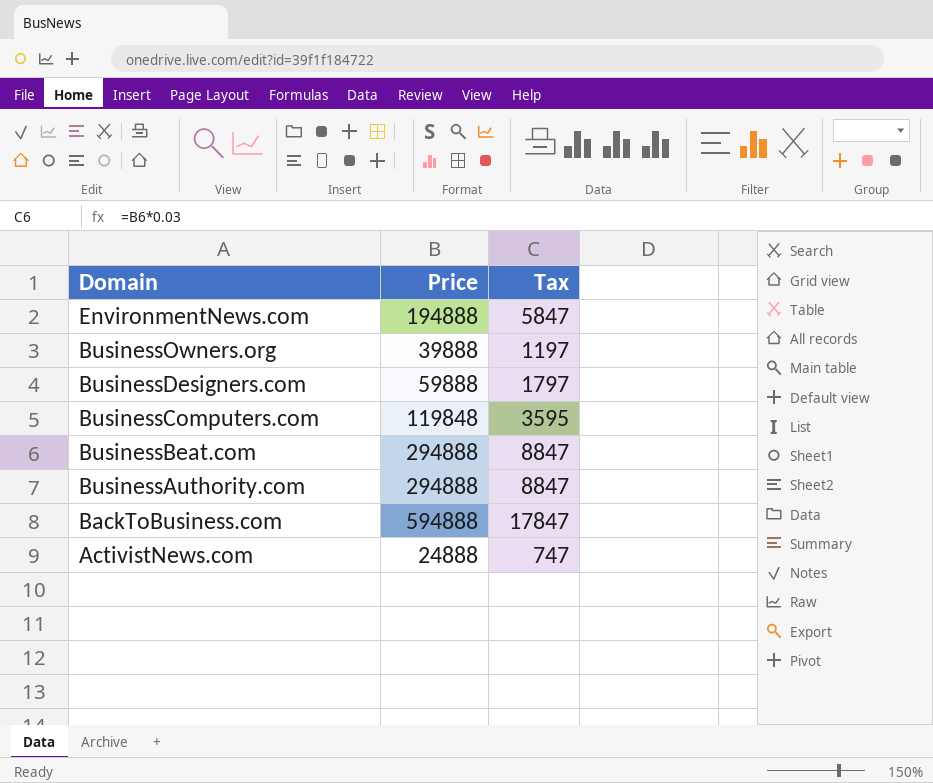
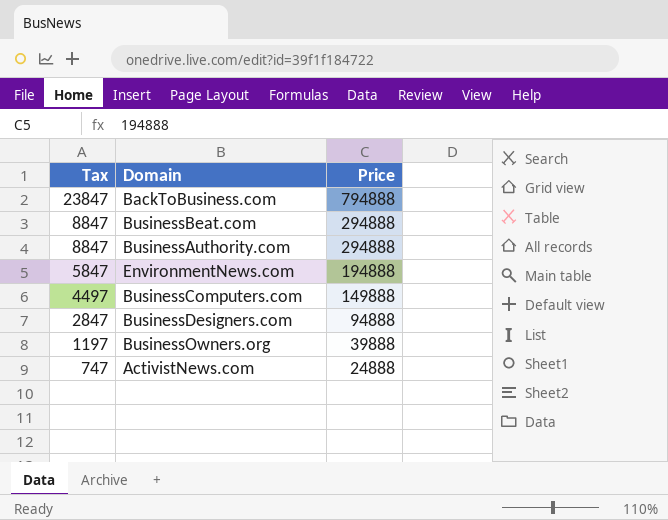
row order: Domain descending -> Tax descending
column Tax | position: 3 -> 1
BackToBusiness.com | Tax: 17847 -> 23847
BackToBusiness.com | Price: 594888 -> 794888
BusinessComputers.com | Tax: 3595 -> 4497
BusinessComputers.com | Price: 119848 -> 149888
BusinessDesigners.com | Tax: 1797 -> 2847
BusinessDesigners.com | Price: 59888 -> 94888

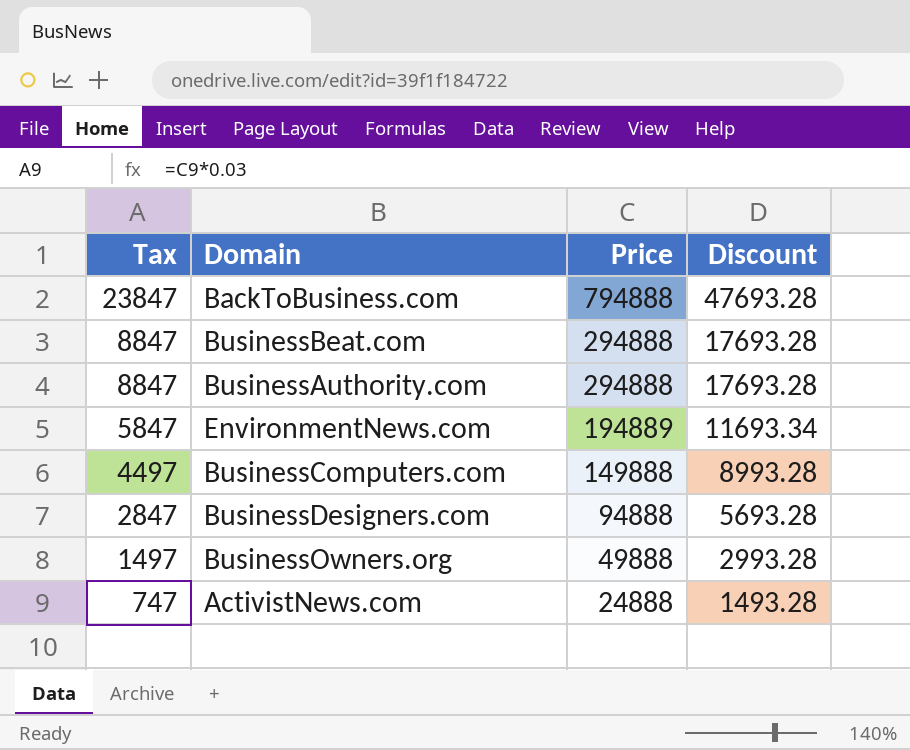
column Discount | formula: none -> [Price] * 0.06
EnvironmentNews.com | Price: 194888 -> 194889
BusinessOwners.org | Tax: 1197 -> 1497
BusinessOwners.org | Price: 39888 -> 49888

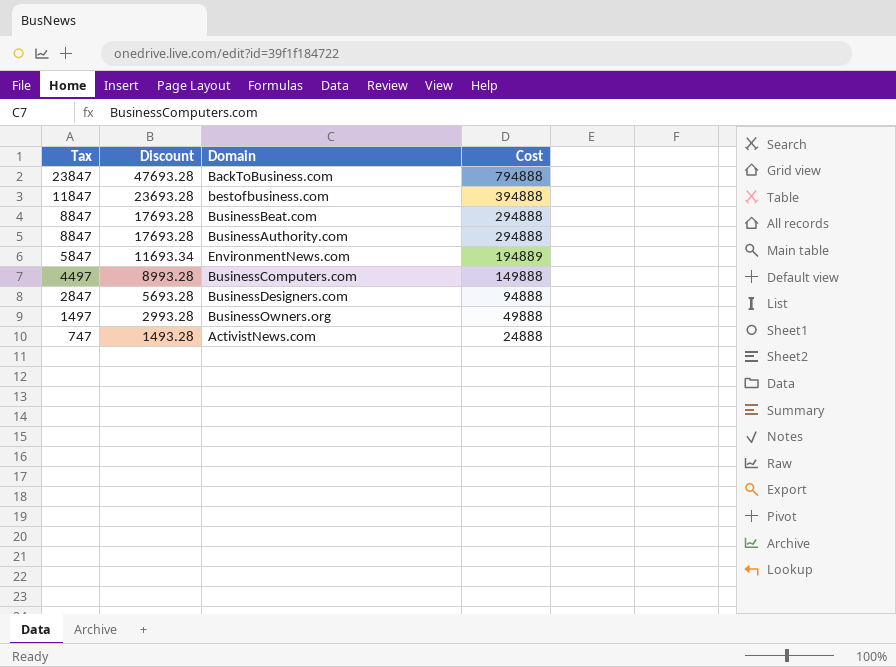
column Discount | position: 4 -> 2
column name: Price -> Cost
row bestofbusiness.com: none -> 11847 | 23693.28 | 394888

